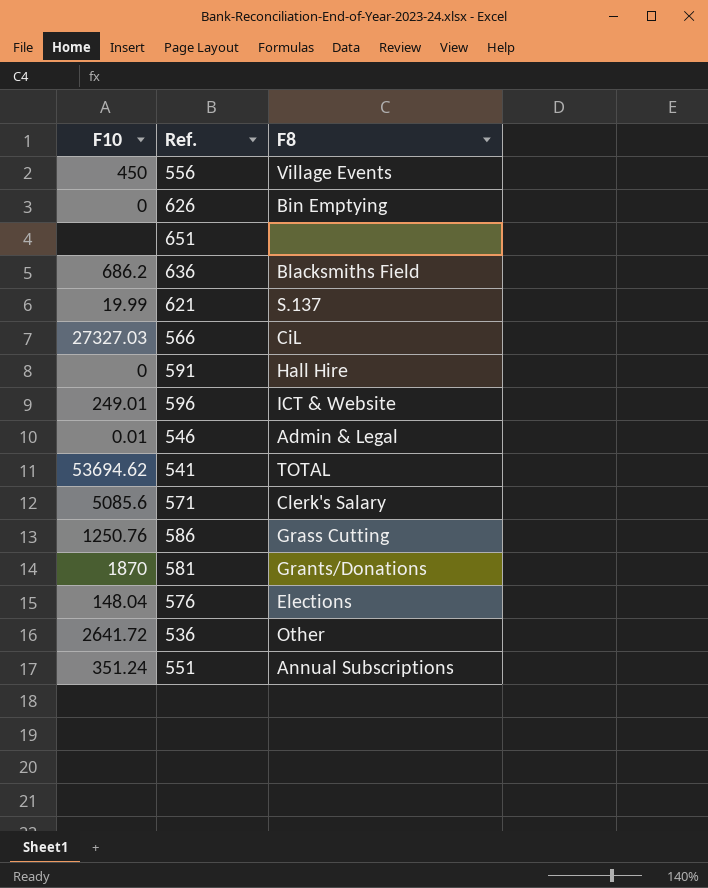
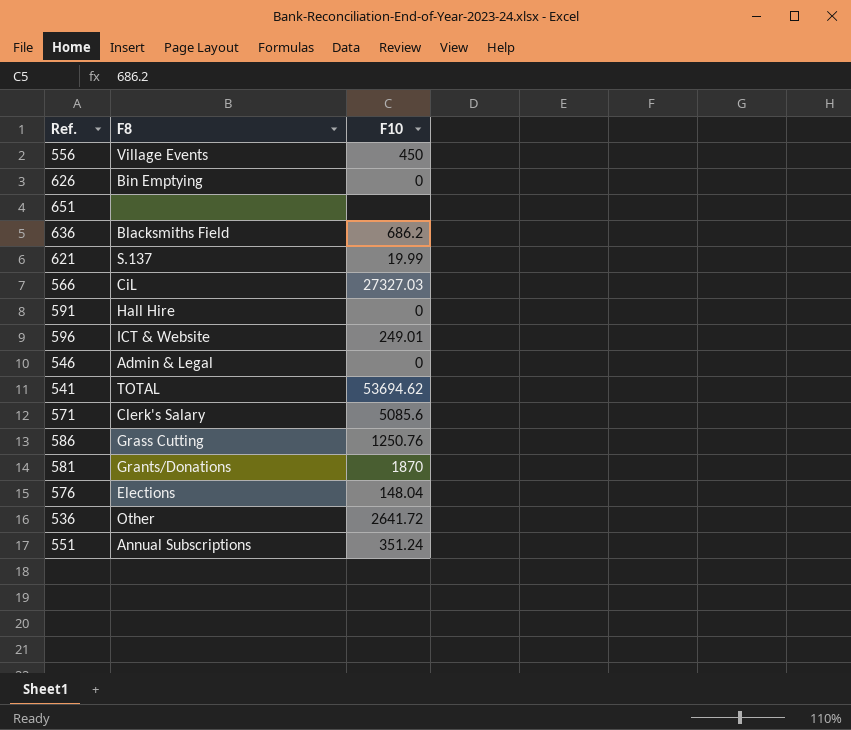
column F10 | position: 1 -> 3
546 | F10: 0.01 -> 0

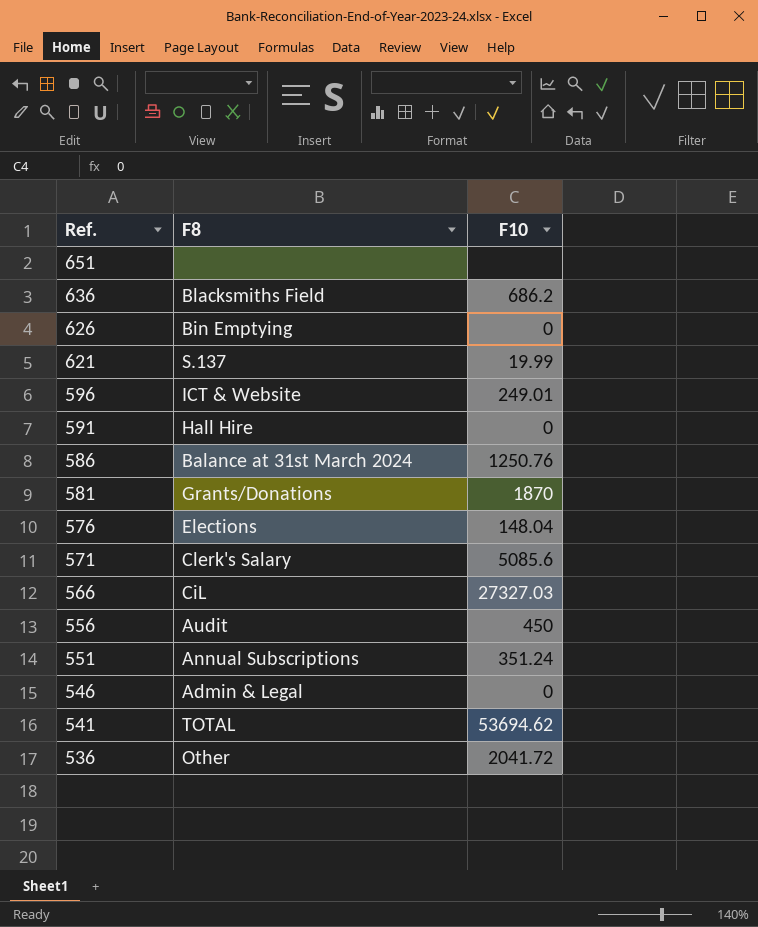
row order: none -> Ref. descending
586 | F8: Grass Cutting -> Balance at 31st March 2024
556 | F8: Village Events -> Audit
536 | F10: 2641.72 -> 2041.72

